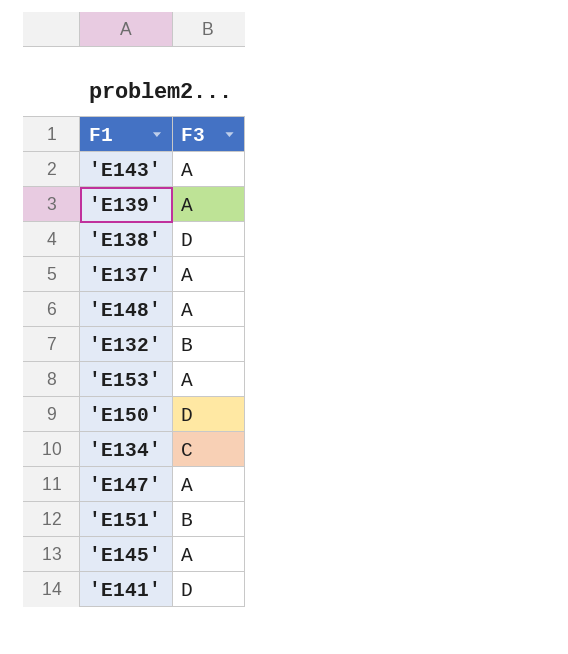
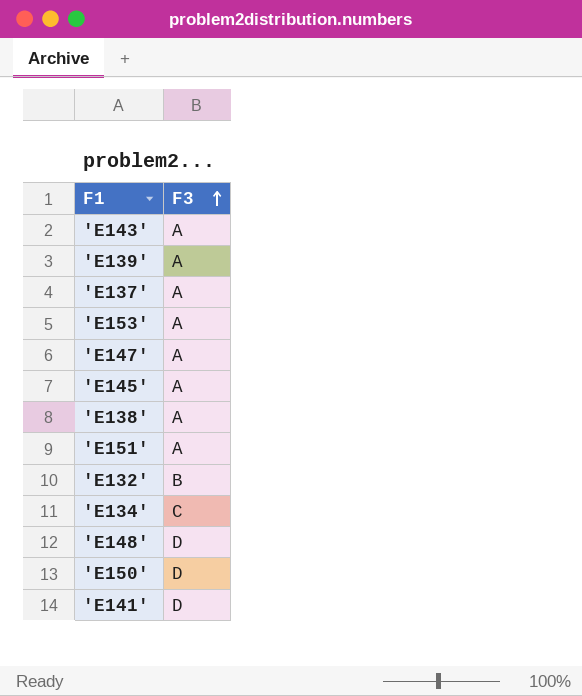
row order: none -> F3 ascending
'E138' | F3: D -> A
'E151' | F3: B -> A
'E148' | F3: A -> D

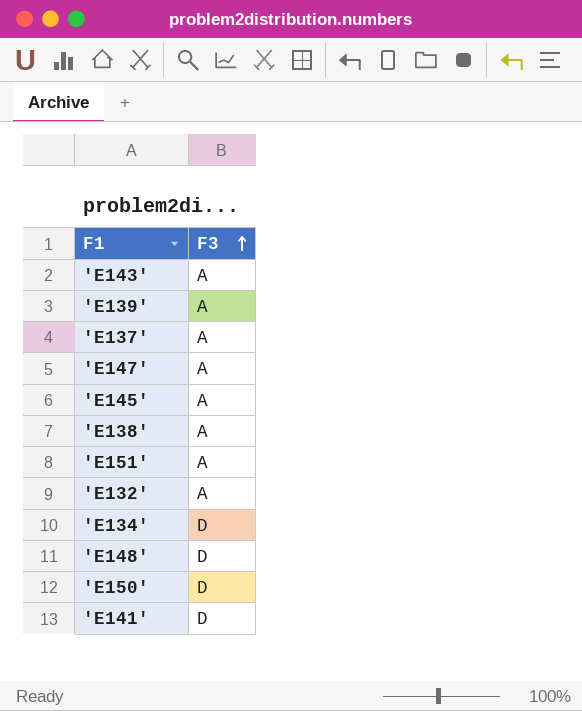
row 'E153': A -> none
'E132' | F3: B -> A
'E134' | F3: C -> D

